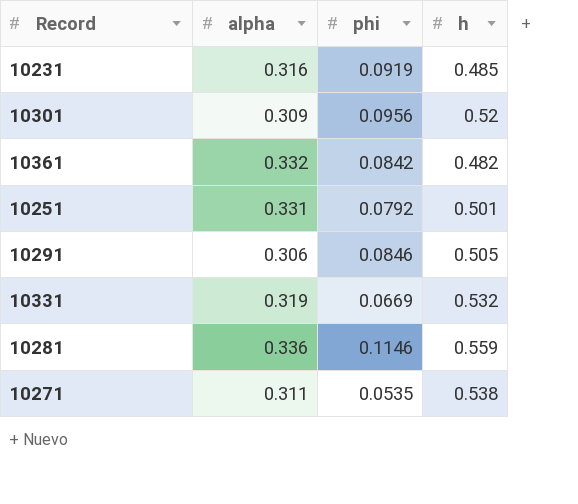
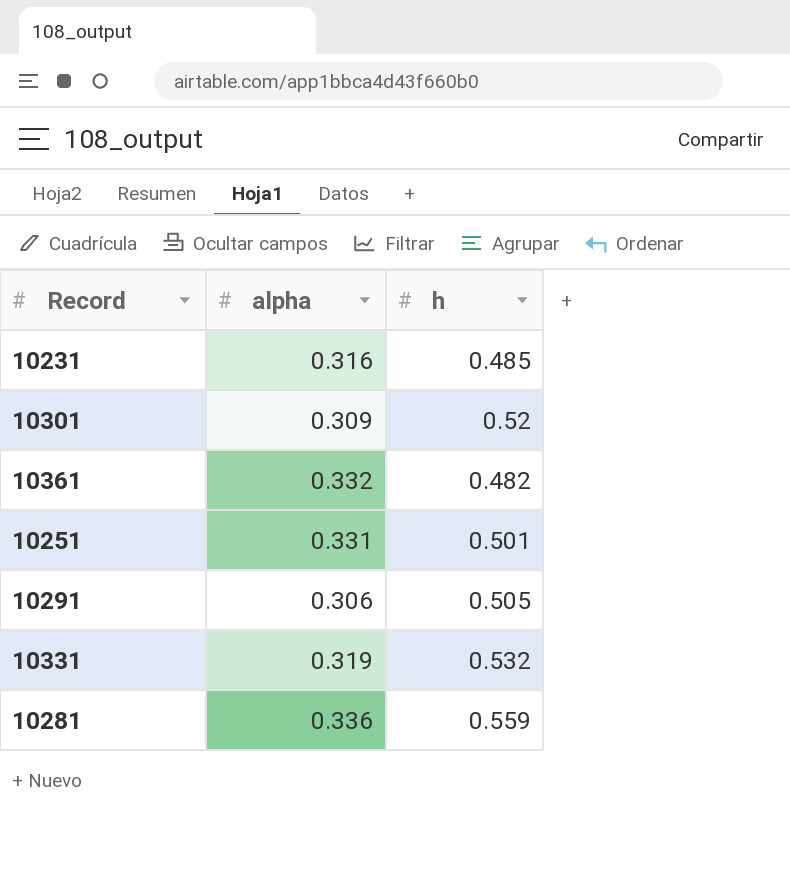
column phi | position: 3 -> none
row 10271: 0.311 | 0.0535 | 0.538 -> none

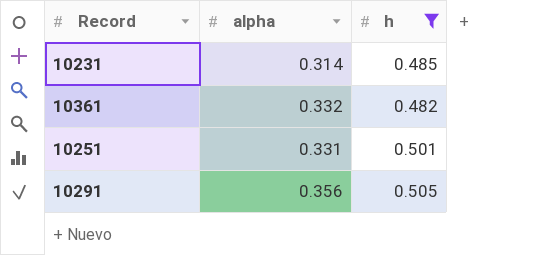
filter: none -> h <= 0.505
10231 | alpha: 0.316 -> 0.314
10291 | alpha: 0.306 -> 0.356

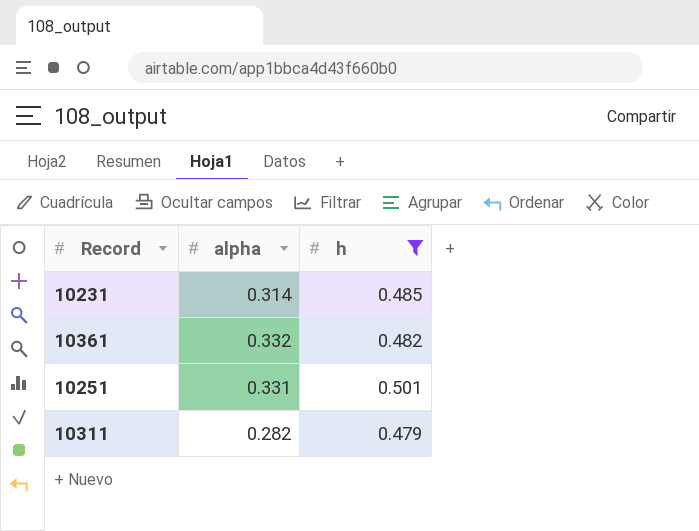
row 10291: 0.356 | 0.505 -> none
row 10311: none -> 0.282 | 0.479

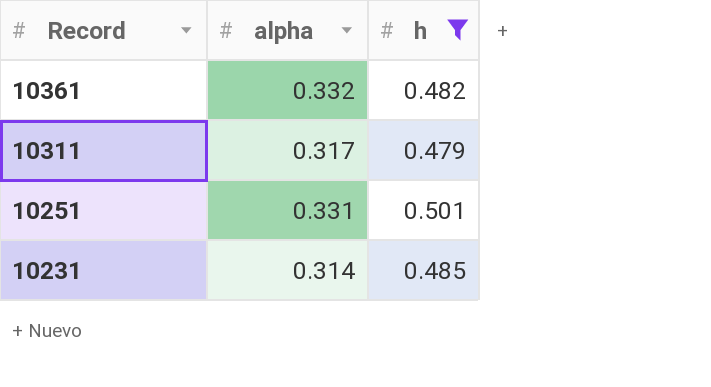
row order: none -> Record descending
10311 | alpha: 0.282 -> 0.317

